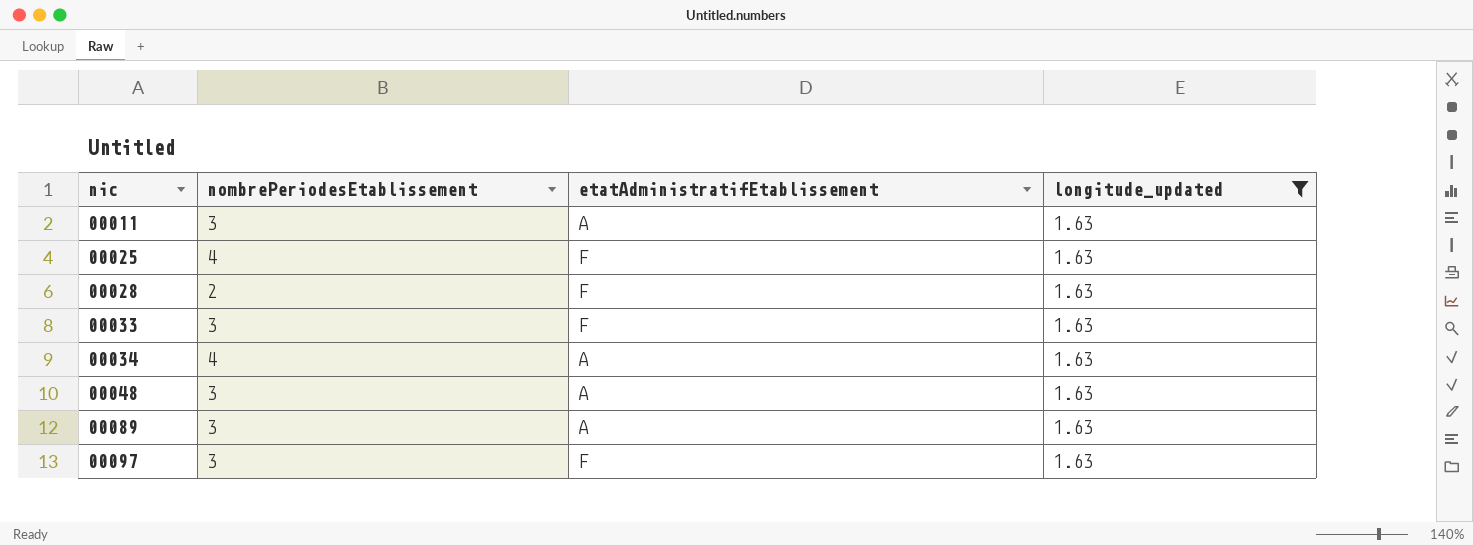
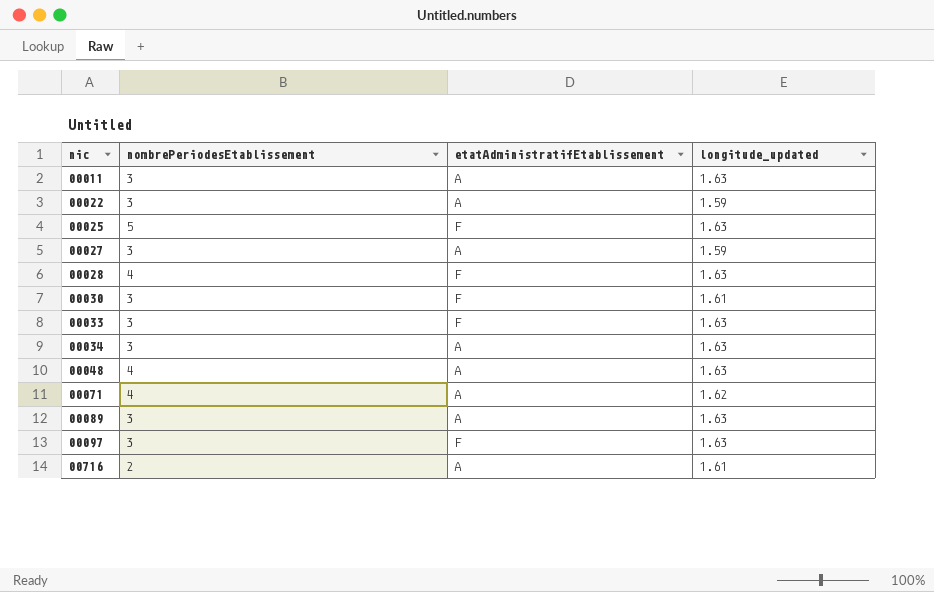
filter: longitude_updated = 1.63 -> none
00025 | nombrePeriodesEtablissement: 4 -> 5
00028 | nombrePeriodesEtablissement: 2 -> 4
00034 | nombrePeriodesEtablissement: 4 -> 3
00048 | nombrePeriodesEtablissement: 3 -> 4

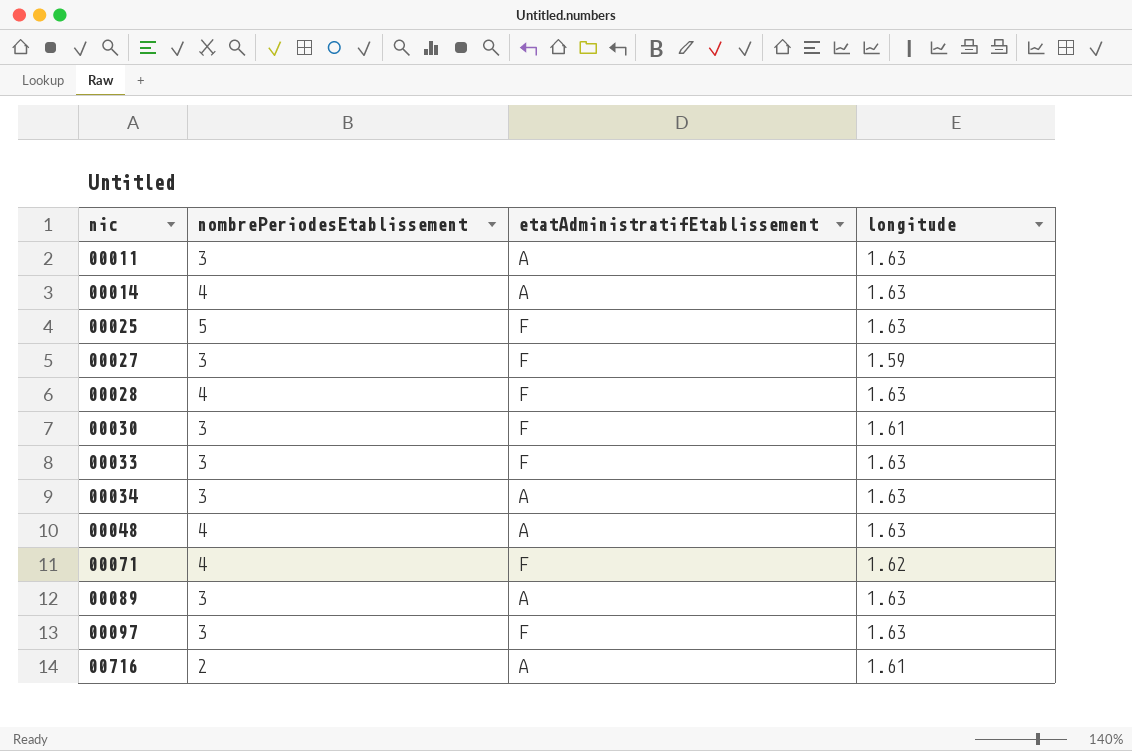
column name: longitude_updated -> longitude
row 00022: 3 | A | 1.59 -> none
row 00014: none -> 4 | A | 1.63
00027 | etatAdministratifEtablissement: A -> F
00071 | etatAdministratifEtablissement: A -> F

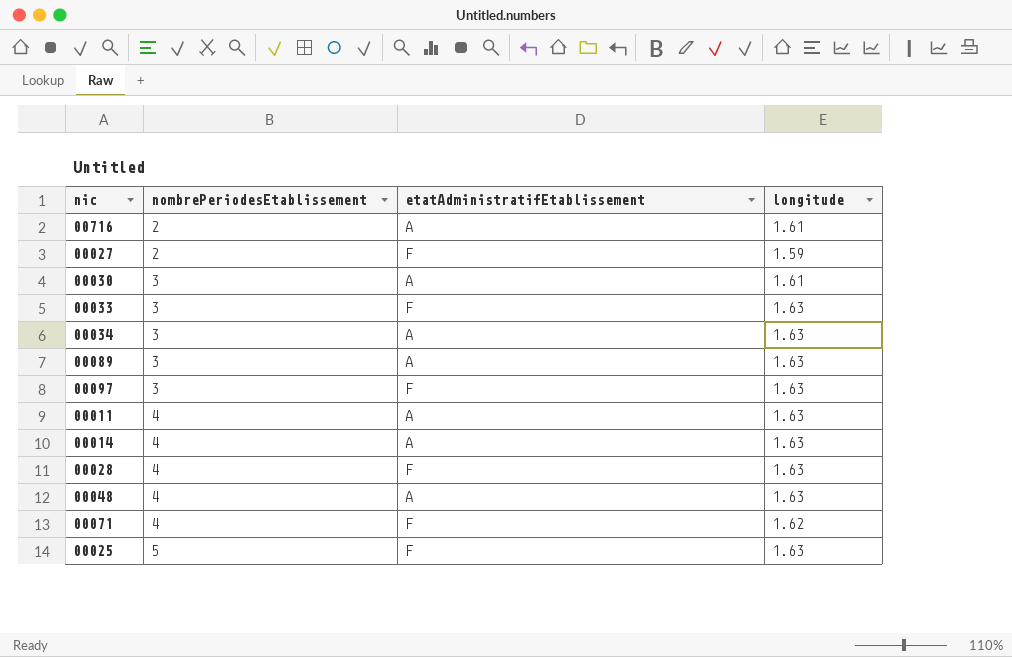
row order: nic ascending -> nombrePeriodesEtablissement ascending
00027 | nombrePeriodesEtablissement: 3 -> 2
00030 | etatAdministratifEtablissement: F -> A
00011 | nombrePeriodesEtablissement: 3 -> 4

